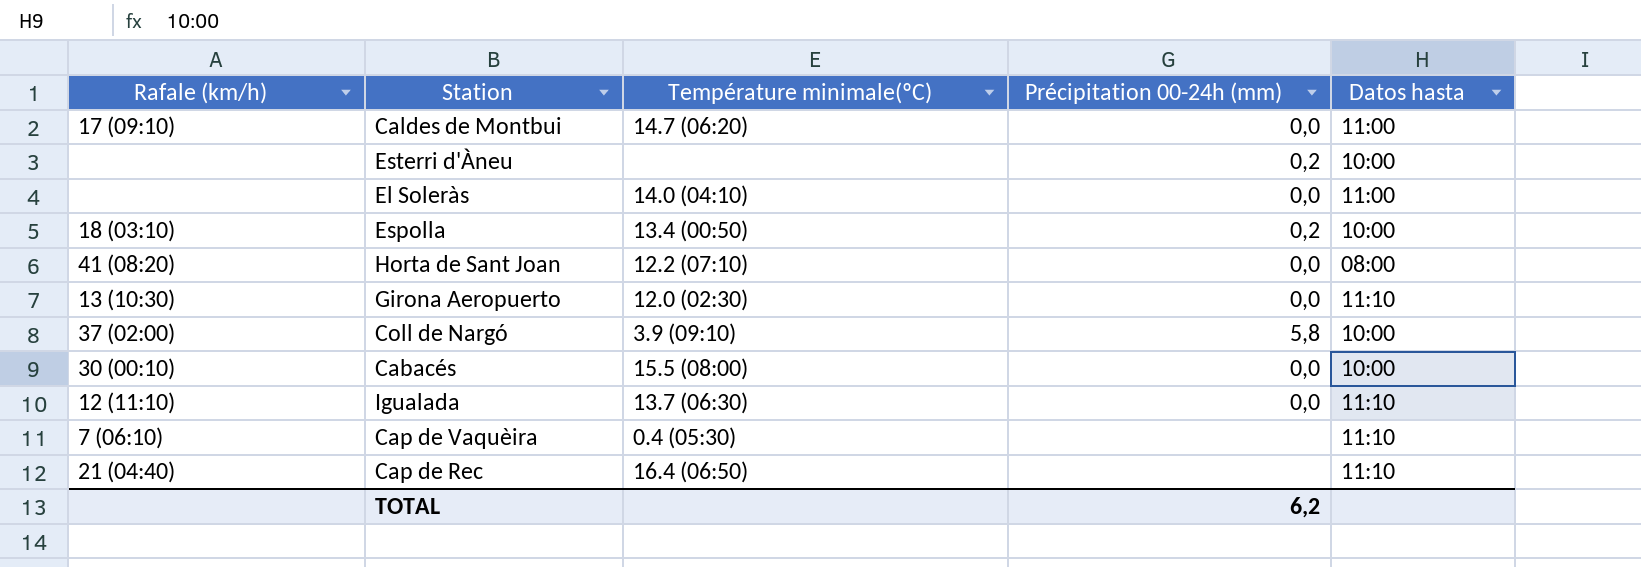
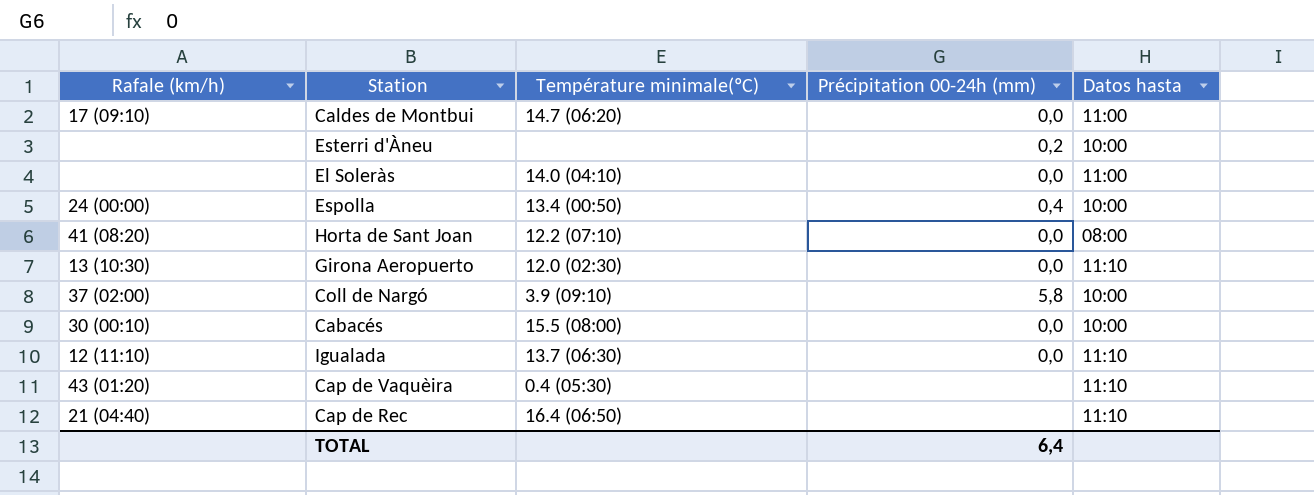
Espolla | Rafale (km/h): 18 (03:10) -> 24 (00:00)
Espolla | Précipitation 00-24h (mm): 0,2 -> 0,4
Cap de Vaquèira | Rafale (km/h): 7 (06:10) -> 43 (01:20)
TOTAL | Précipitation 00-24h (mm): 6,2 -> 6,4

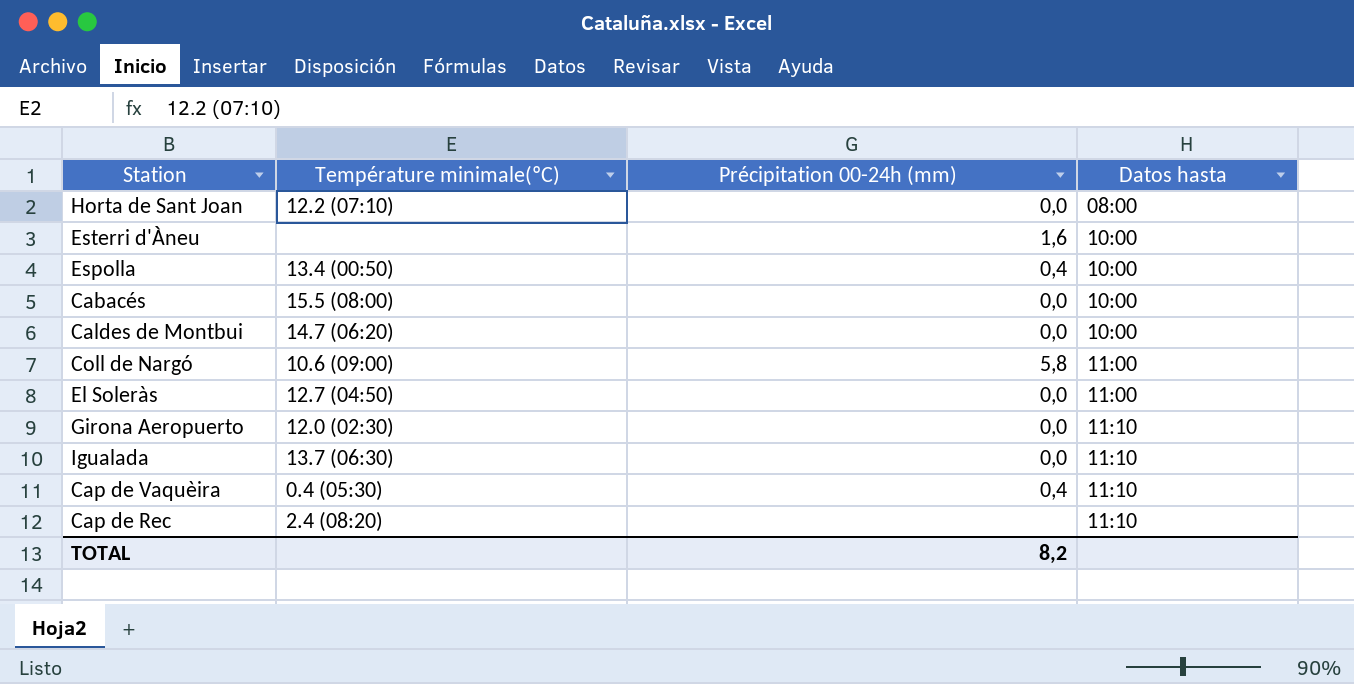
row order: none -> Datos hasta ascending
column Rafale (km/h) | position: 1 -> none
Esterri d'Àneu | Précipitation 00-24h (mm): 0,2 -> 1,6
Caldes de Montbui | Datos hasta: 11:00 -> 10:00
Coll de Nargó | Température minimale(ºC): 3.9 (09:10) -> 10.6 (09:00)
Coll de Nargó | Datos hasta: 10:00 -> 11:00
El Soleràs | Température minimale(ºC): 14.0 (04:10) -> 12.7 (04:50)
Cap de Vaquèira | Précipitation 00-24h (mm): none -> 0,4
Cap de Rec | Température minimale(ºC): 16.4 (06:50) -> 2.4 (08:20)
TOTAL | Précipitation 00-24h (mm): 6,4 -> 8,2

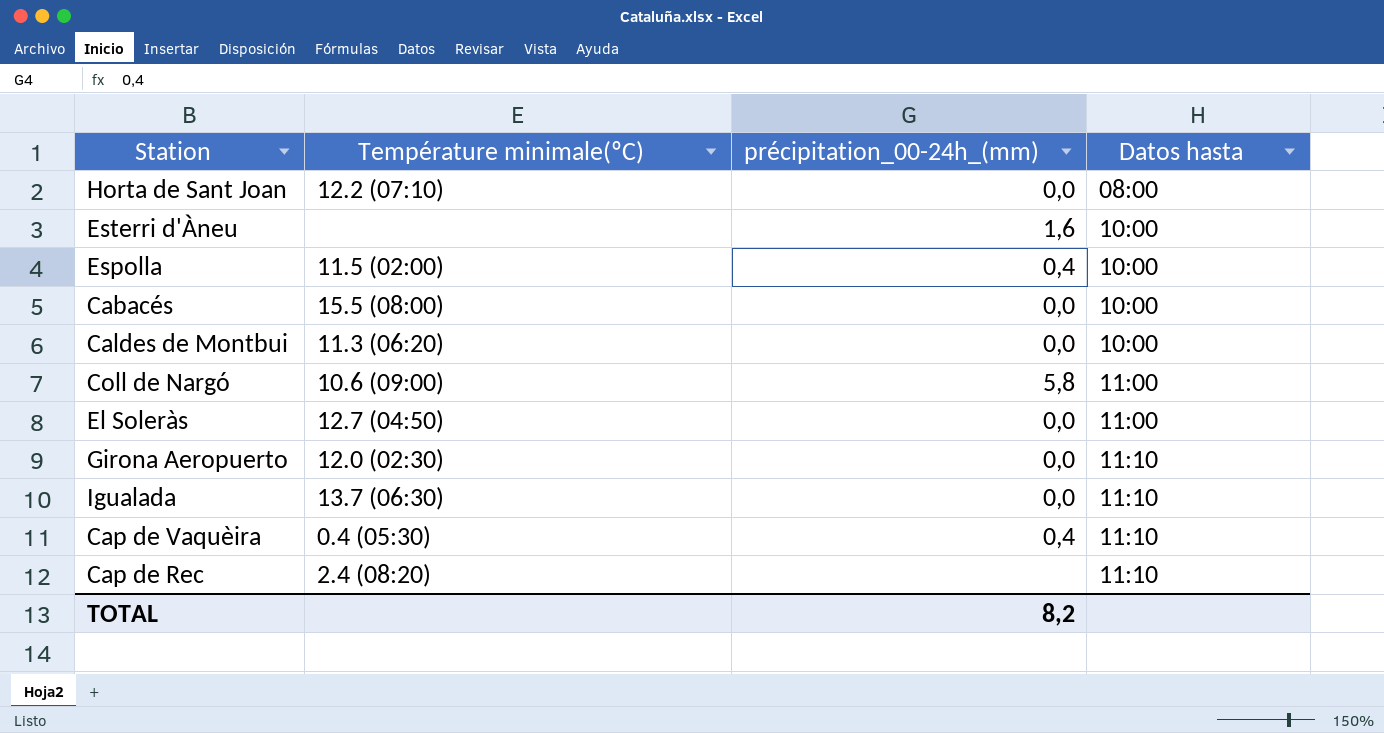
column name: Précipitation 00-24h (mm) -> précipitation_00-24h_(mm)
Espolla | Température minimale(ºC): 13.4 (00:50) -> 11.5 (02:00)
Caldes de Montbui | Température minimale(ºC): 14.7 (06:20) -> 11.3 (06:20)

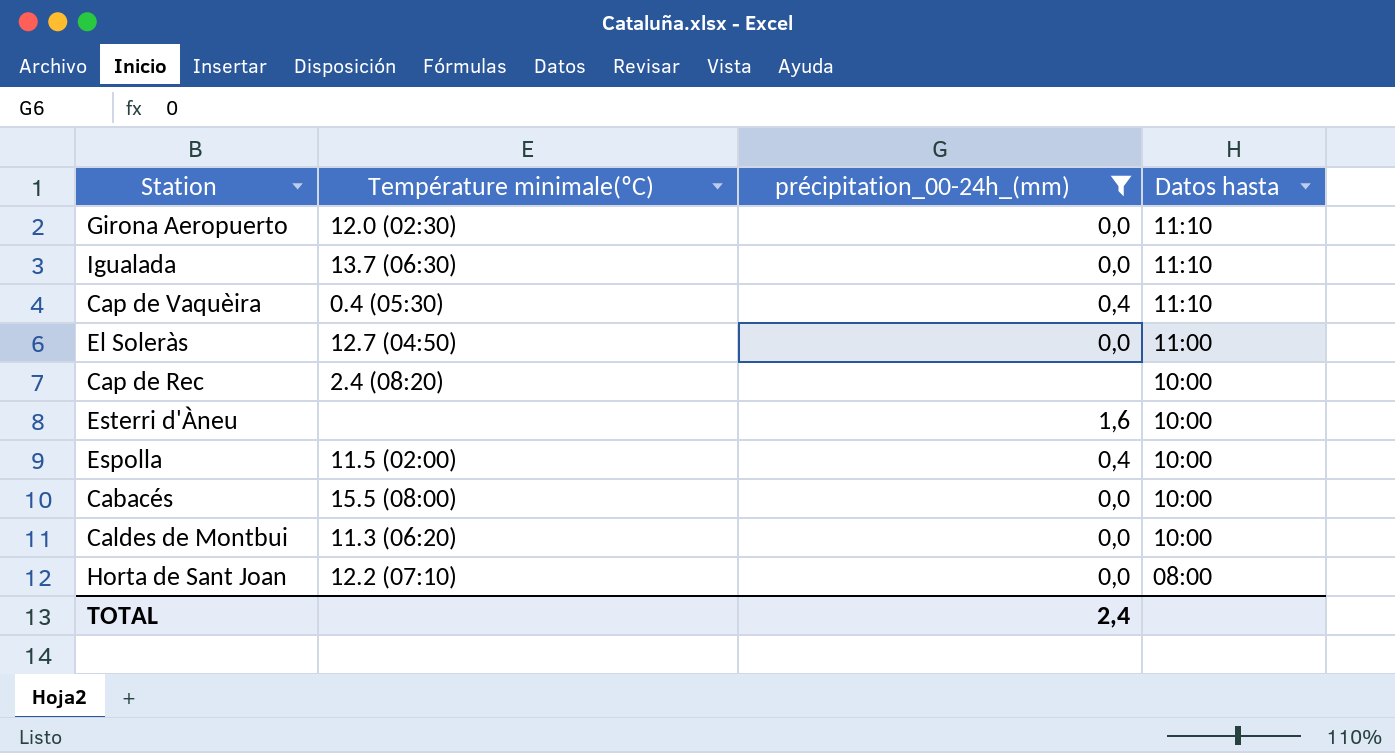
filter: none -> précipitation_00-24h_(mm) != 5,8
row order: Datos hasta ascending -> Datos hasta descending
Cap de Rec | Datos hasta: 11:10 -> 10:00
TOTAL | précipitation_00-24h_(mm): 8,2 -> 2,4

